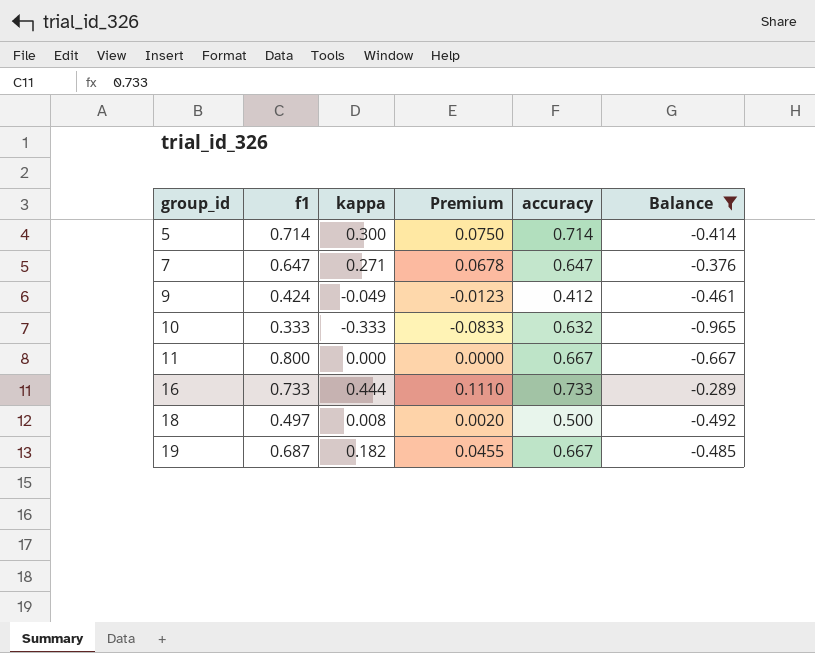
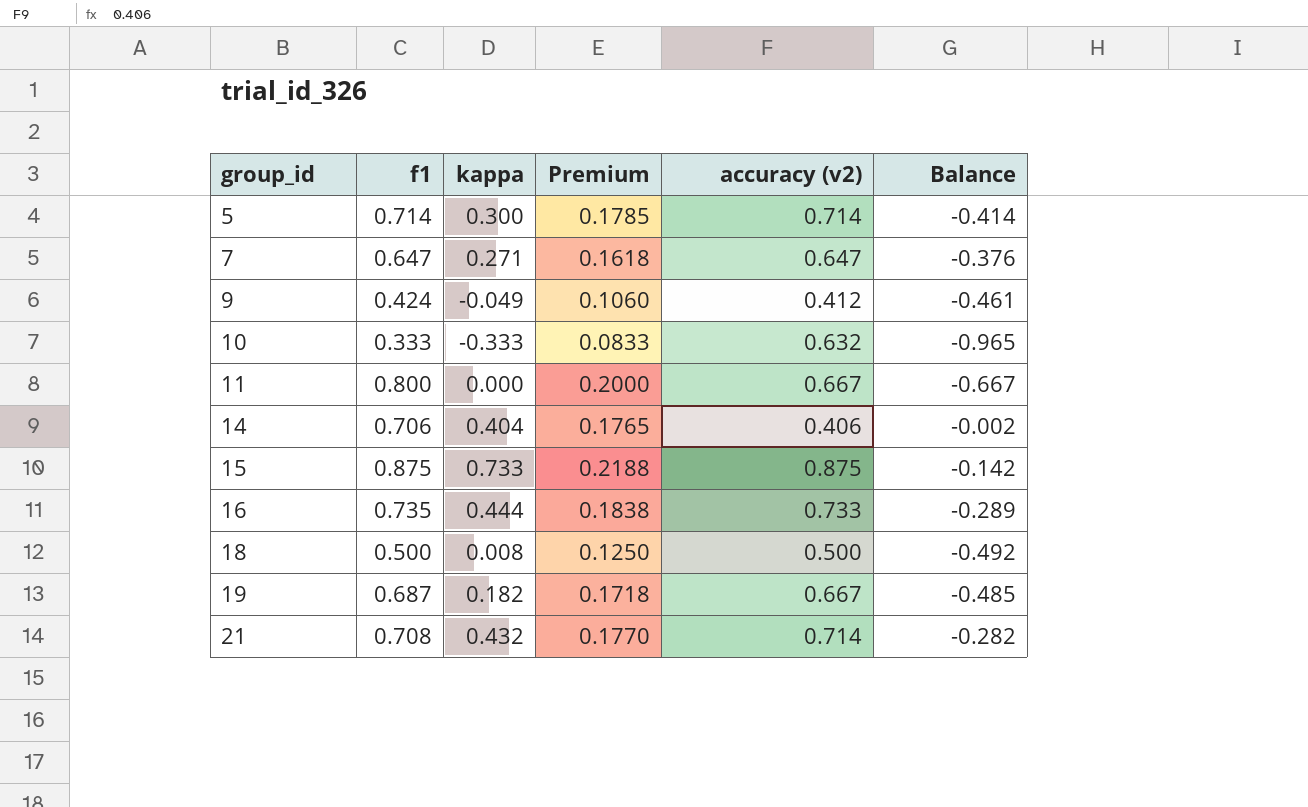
filter: Balance <= -0.289 -> none
column Premium | formula: [kappa] * 0.25 -> [f1] * 0.25
column name: accuracy -> accuracy (v2)
16 | f1: 0.733 -> 0.735
18 | f1: 0.497 -> 0.500

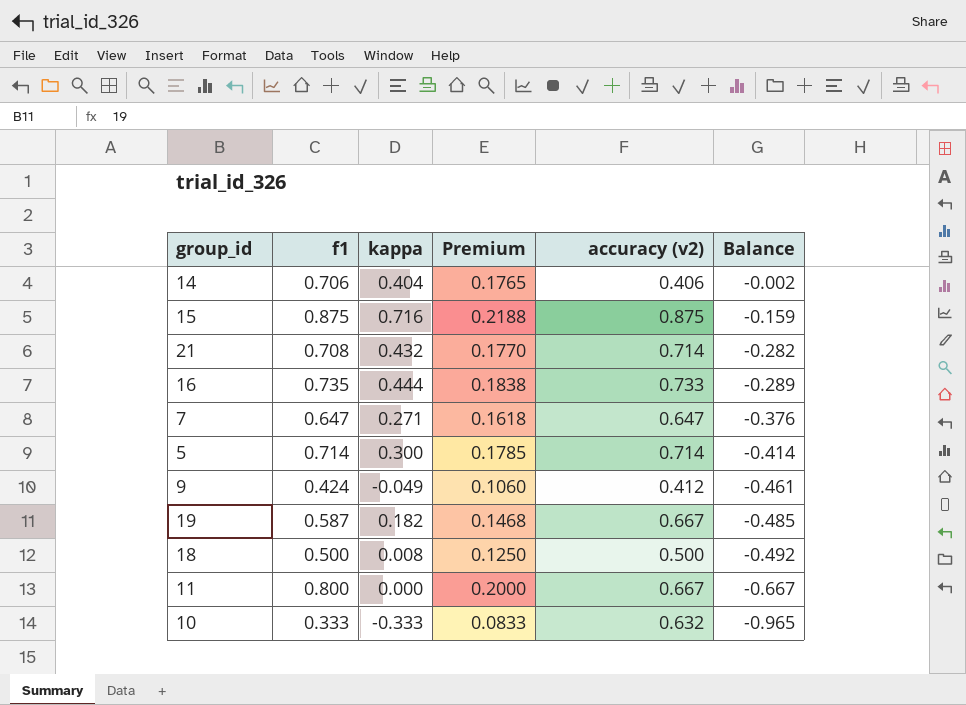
row order: group_id ascending -> Balance descending
15 | kappa: 0.733 -> 0.716
15 | Balance: -0.142 -> -0.159
19 | f1: 0.687 -> 0.587
19 | Premium: 0.1718 -> 0.1468

